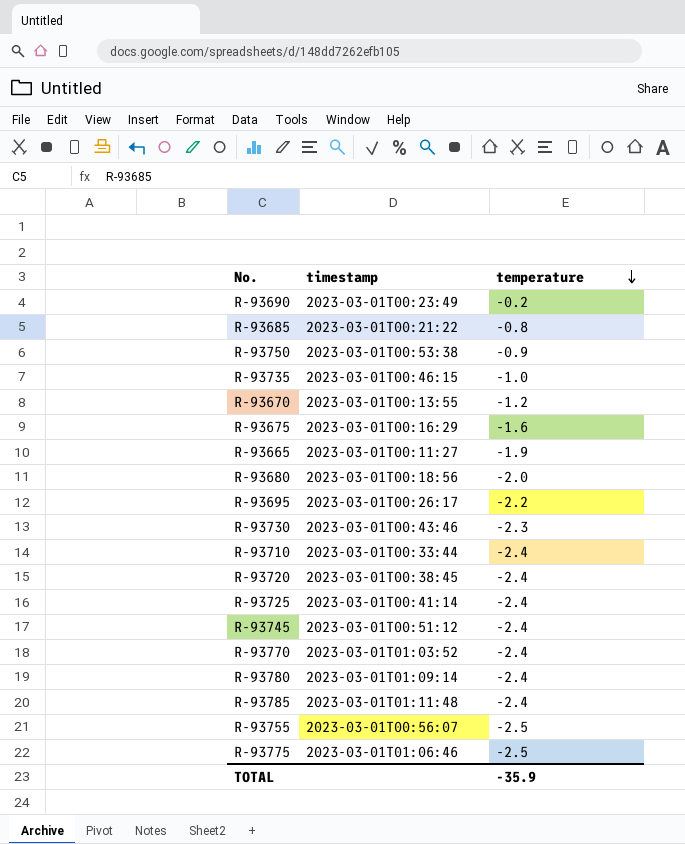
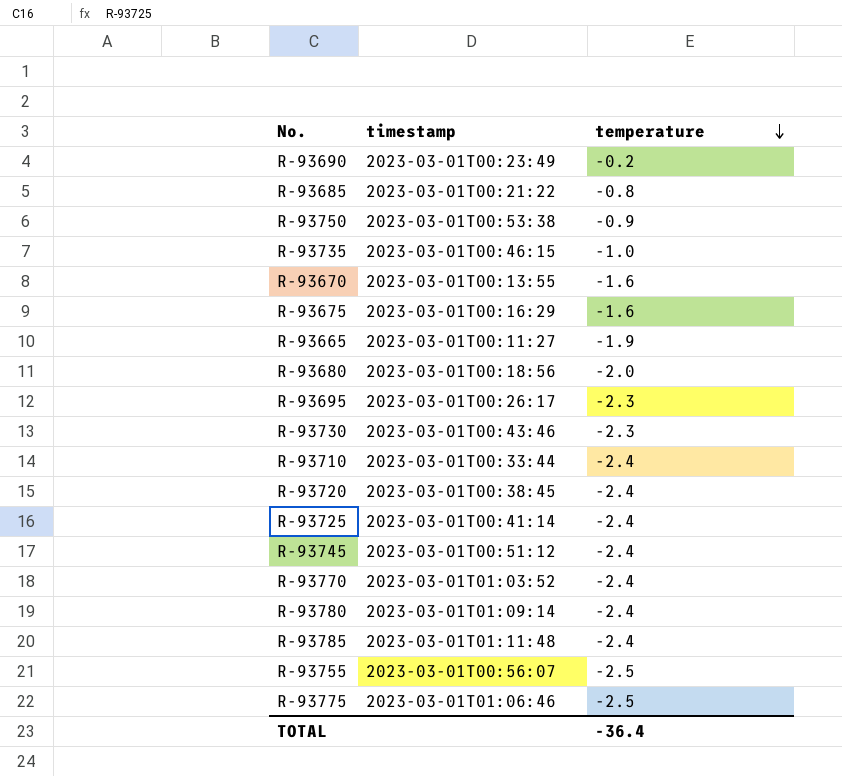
R-93670 | temperature: -1.2 -> -1.6
R-93695 | temperature: -2.2 -> -2.3
TOTAL | temperature: -35.9 -> -36.4

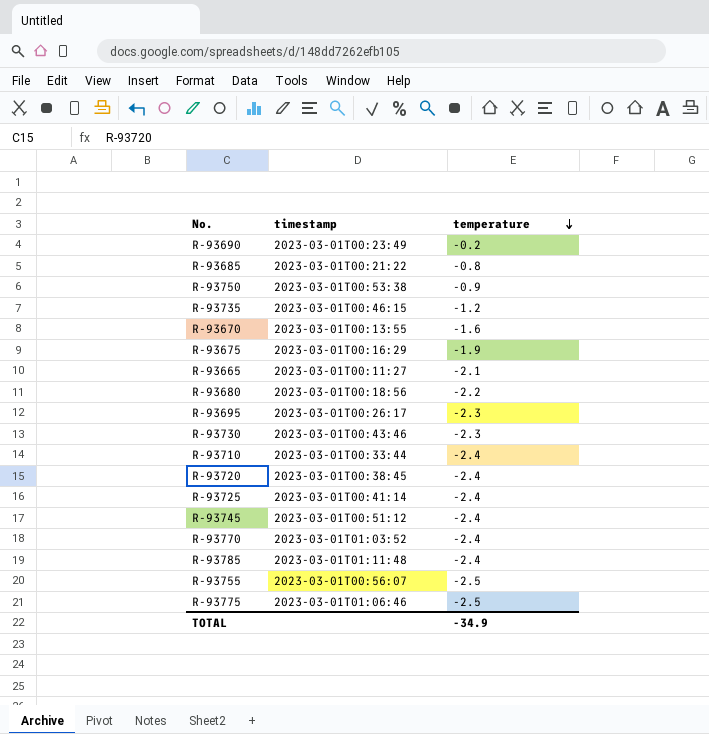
row R-93780: 2023-03-01T01:09:14 | -2.4 -> none
R-93735 | temperature: -1.0 -> -1.2
R-93675 | temperature: -1.6 -> -1.9
R-93665 | temperature: -1.9 -> -2.1
R-93680 | temperature: -2.0 -> -2.2
TOTAL | temperature: -36.4 -> -34.9

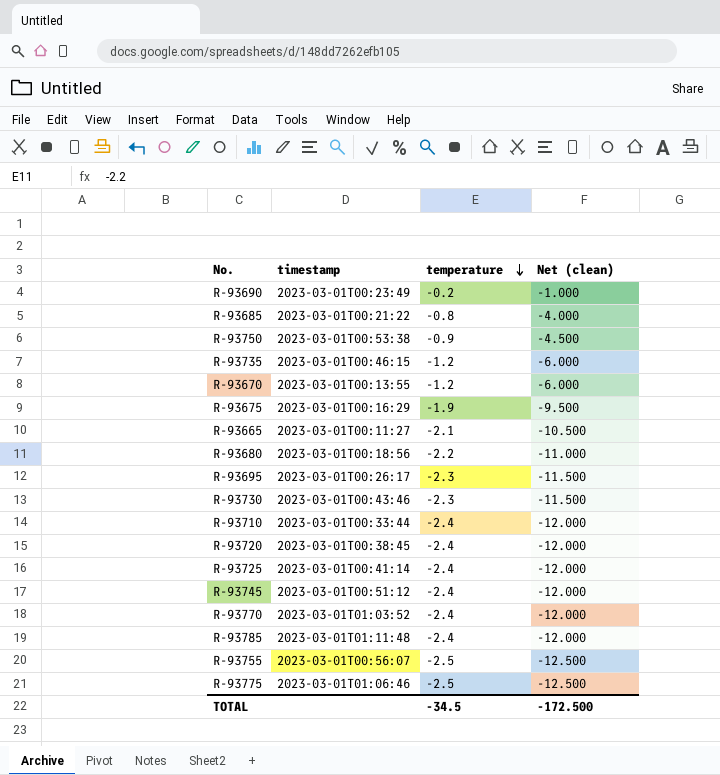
column Net (clean) | formula: none -> [temperature] * 5
R-93670 | temperature: -1.6 -> -1.2
TOTAL | temperature: -34.9 -> -34.5

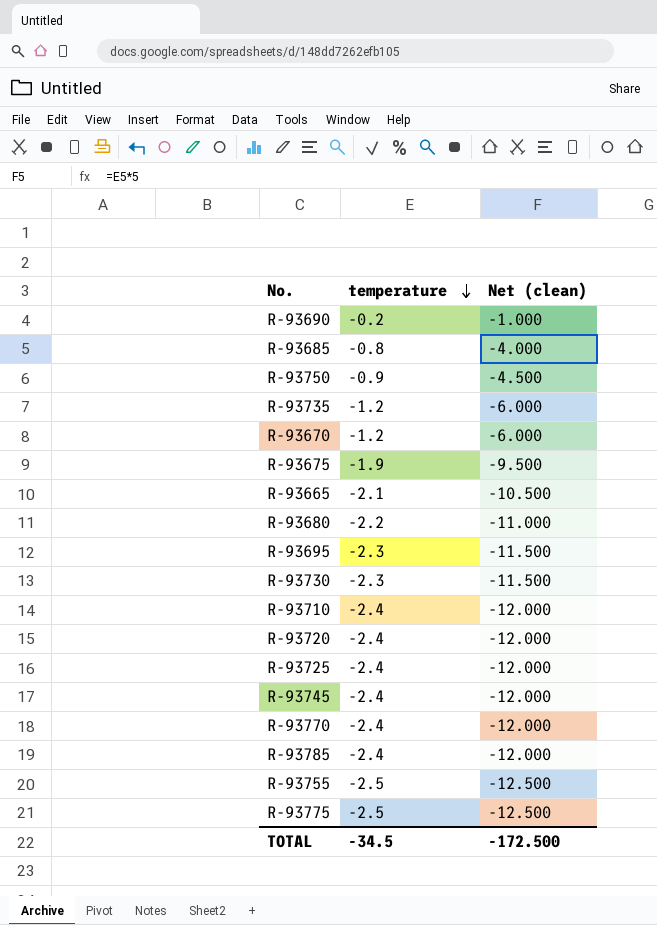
column timestamp | position: 2 -> none

